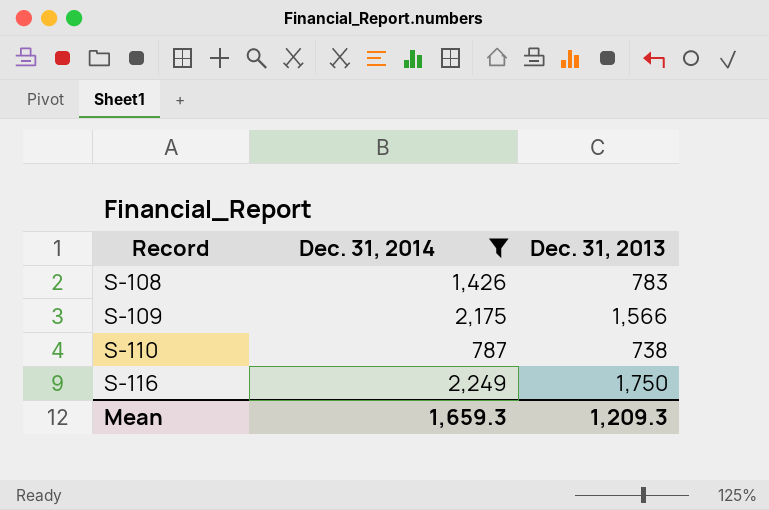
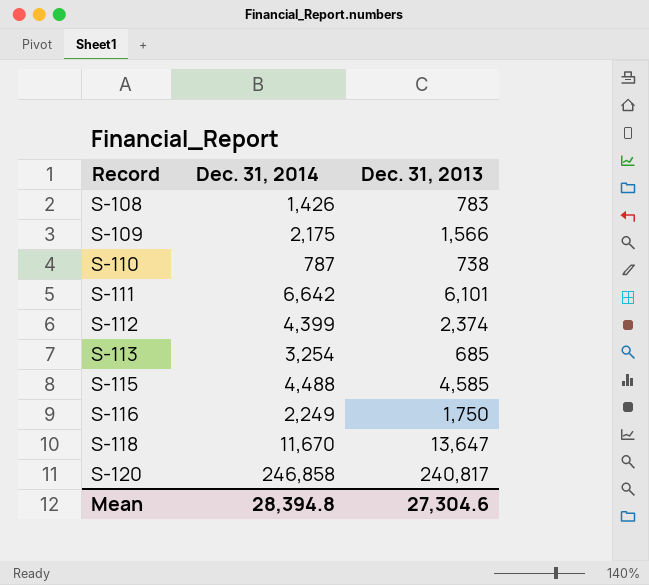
filter: Dec. 31, 2014 <= 2,249 -> none
Mean | Dec. 31, 2014: 1,659.3 -> 28,394.8
Mean | Dec. 31, 2013: 1,209.3 -> 27,304.6

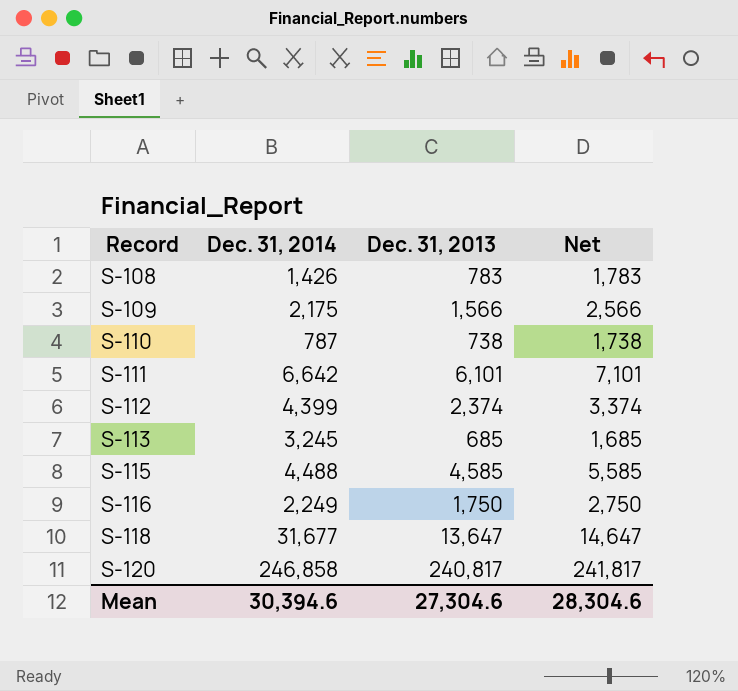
column Net | formula: none -> [Dec. 31, 2013] + 1000
S-113 | Dec. 31, 2014: 3,254 -> 3,245
S-118 | Dec. 31, 2014: 11,670 -> 31,677
Mean | Dec. 31, 2014: 28,394.8 -> 30,394.6

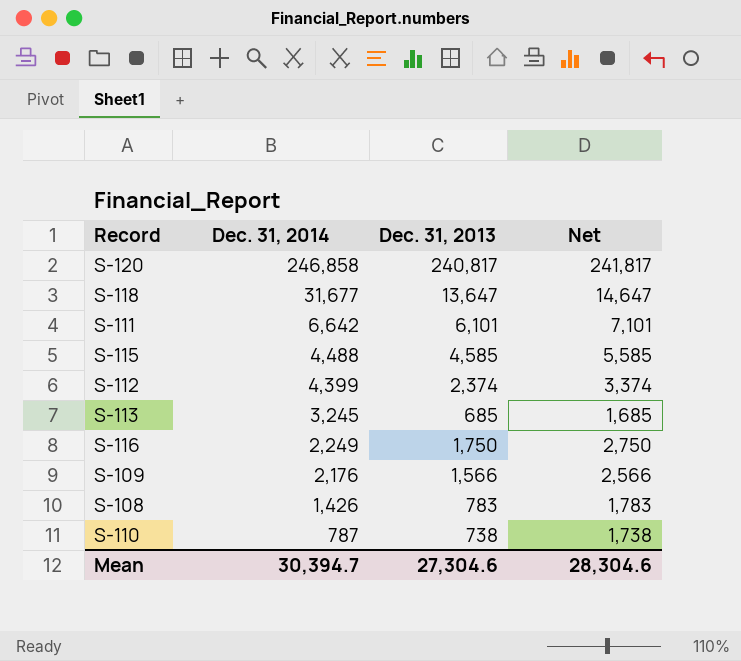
row order: Record ascending -> Dec. 31, 2014 descending
S-109 | Dec. 31, 2014: 2,175 -> 2,176
Mean | Dec. 31, 2014: 30,394.6 -> 30,394.7

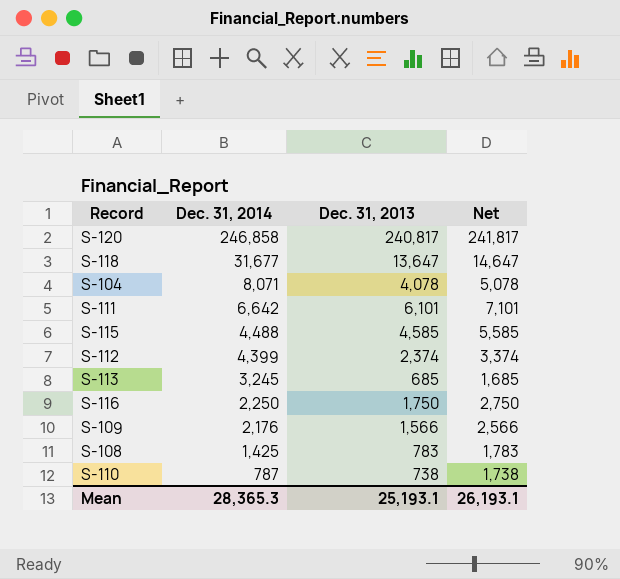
row S-104: none -> 8,071 | 4,078 | 5,078
S-116 | Dec. 31, 2014: 2,249 -> 2,250
S-108 | Dec. 31, 2014: 1,426 -> 1,425
Mean | Dec. 31, 2014: 30,394.7 -> 28,365.3
Mean | Dec. 31, 2013: 27,304.6 -> 25,193.1
Mean | Net: 28,304.6 -> 26,193.1

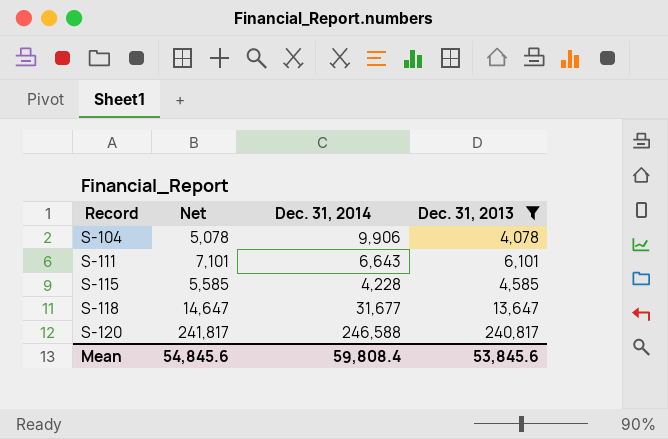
filter: none -> Dec. 31, 2013 >= 4,078
row order: Dec. 31, 2014 descending -> Record ascending
column Net | position: 4 -> 2
S-104 | Dec. 31, 2014: 8,071 -> 9,906
S-111 | Dec. 31, 2014: 6,642 -> 6,643
S-115 | Dec. 31, 2014: 4,488 -> 4,228
S-120 | Dec. 31, 2014: 246,858 -> 246,588
Mean | Net: 26,193.1 -> 54,845.6
Mean | Dec. 31, 2014: 28,365.3 -> 59,808.4
Mean | Dec. 31, 2013: 25,193.1 -> 53,845.6

